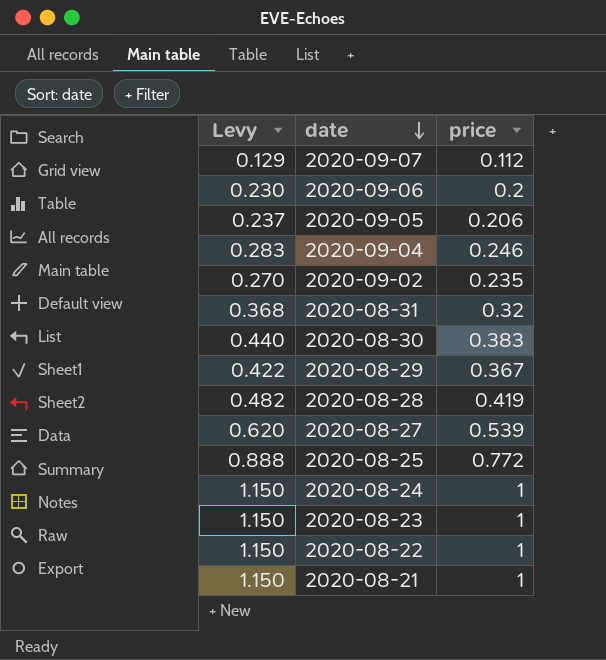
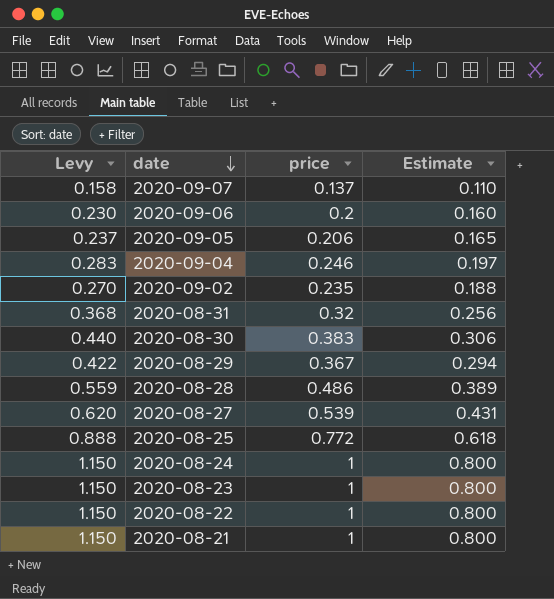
column Estimate | formula: none -> [price] * 0.8
2020-09-07 | Levy: 0.129 -> 0.158
2020-09-07 | price: 0.112 -> 0.137
2020-08-28 | Levy: 0.482 -> 0.559
2020-08-28 | price: 0.419 -> 0.486

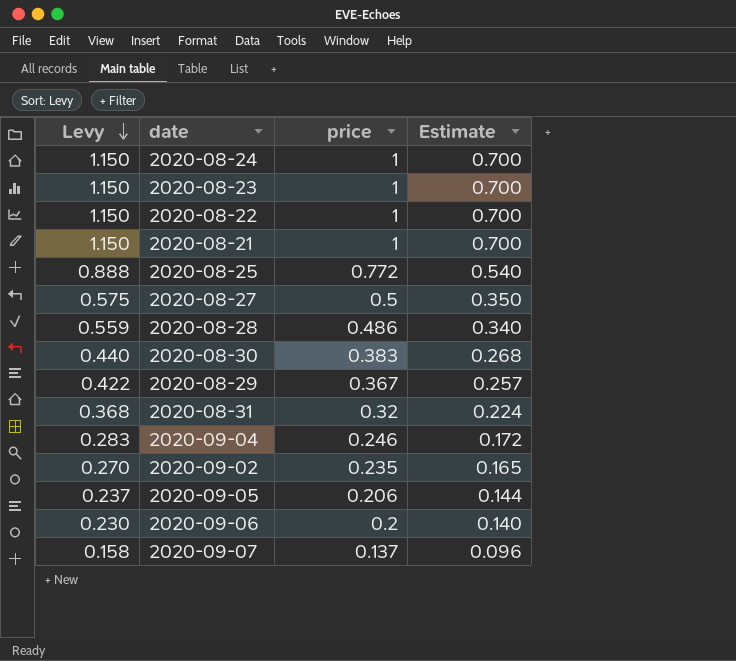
row order: date descending -> Levy descending
column Estimate | formula: [price] * 0.8 -> [price] * 0.7
2020-08-27 | Levy: 0.620 -> 0.575
2020-08-27 | price: 0.539 -> 0.5

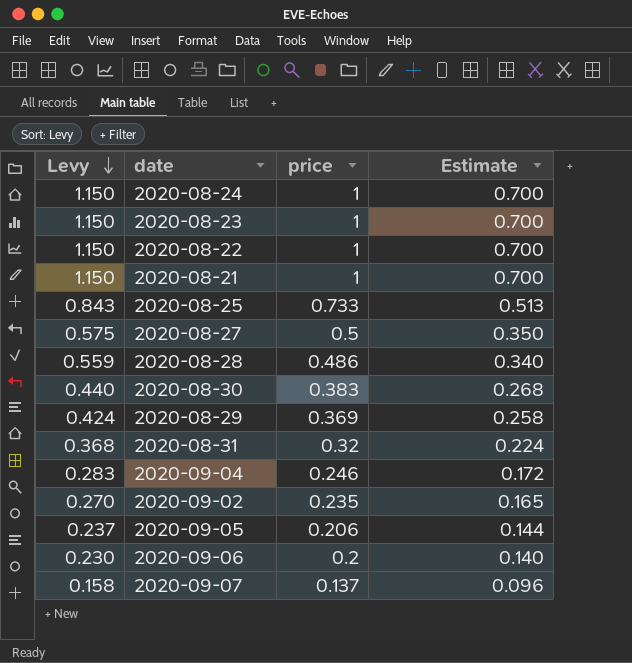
2020-08-25 | Levy: 0.888 -> 0.843
2020-08-25 | price: 0.772 -> 0.733
2020-08-25 | Estimate: 0.540 -> 0.513
2020-08-29 | Levy: 0.422 -> 0.424
2020-08-29 | price: 0.367 -> 0.369
2020-08-29 | Estimate: 0.257 -> 0.258

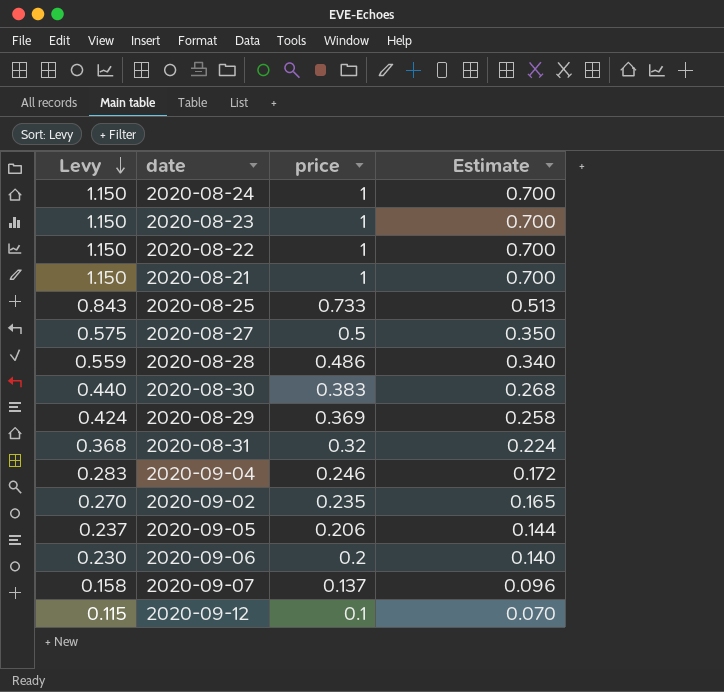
row 2020-09-12: none -> 0.115 | 0.1 | 0.070

